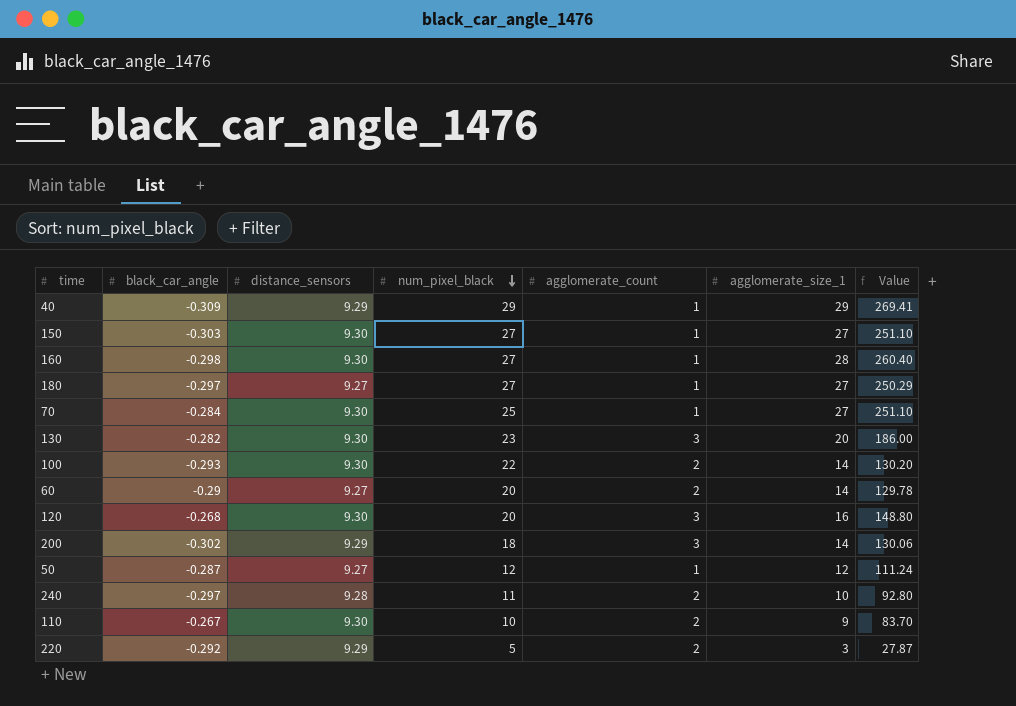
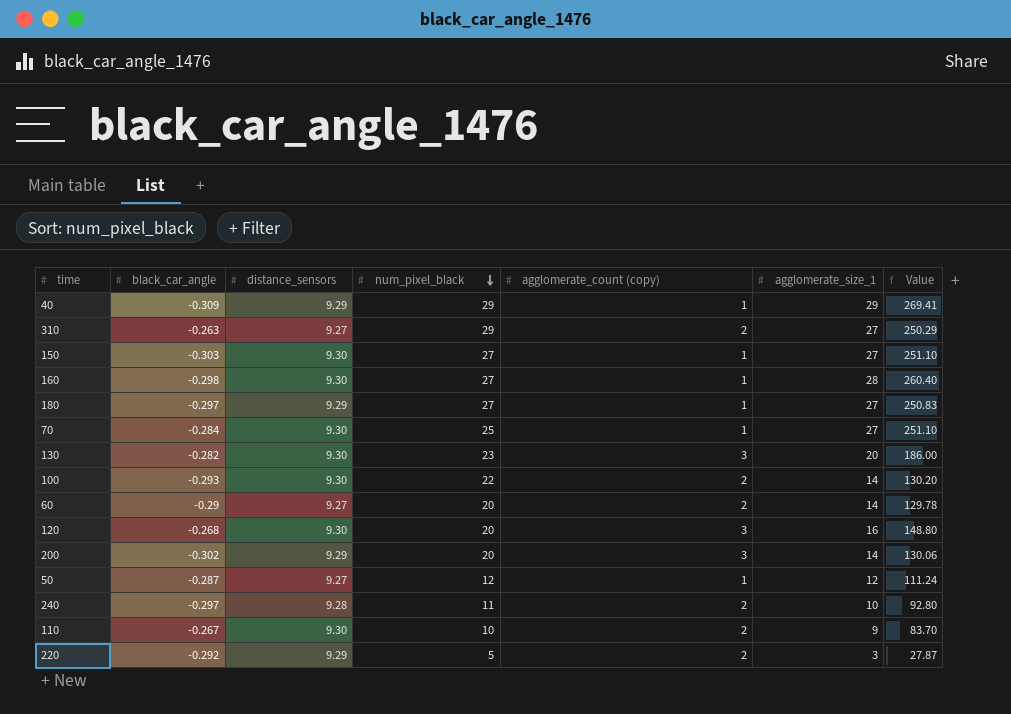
column name: agglomerate_count -> agglomerate_count (copy)
row 310: none -> -0.263 | 9.27 | 29 | 2 | 27 | 250.29
180 | distance_sensors: 9.27 -> 9.29
180 | Value: 250.29 -> 250.83
200 | num_pixel_black: 18 -> 20

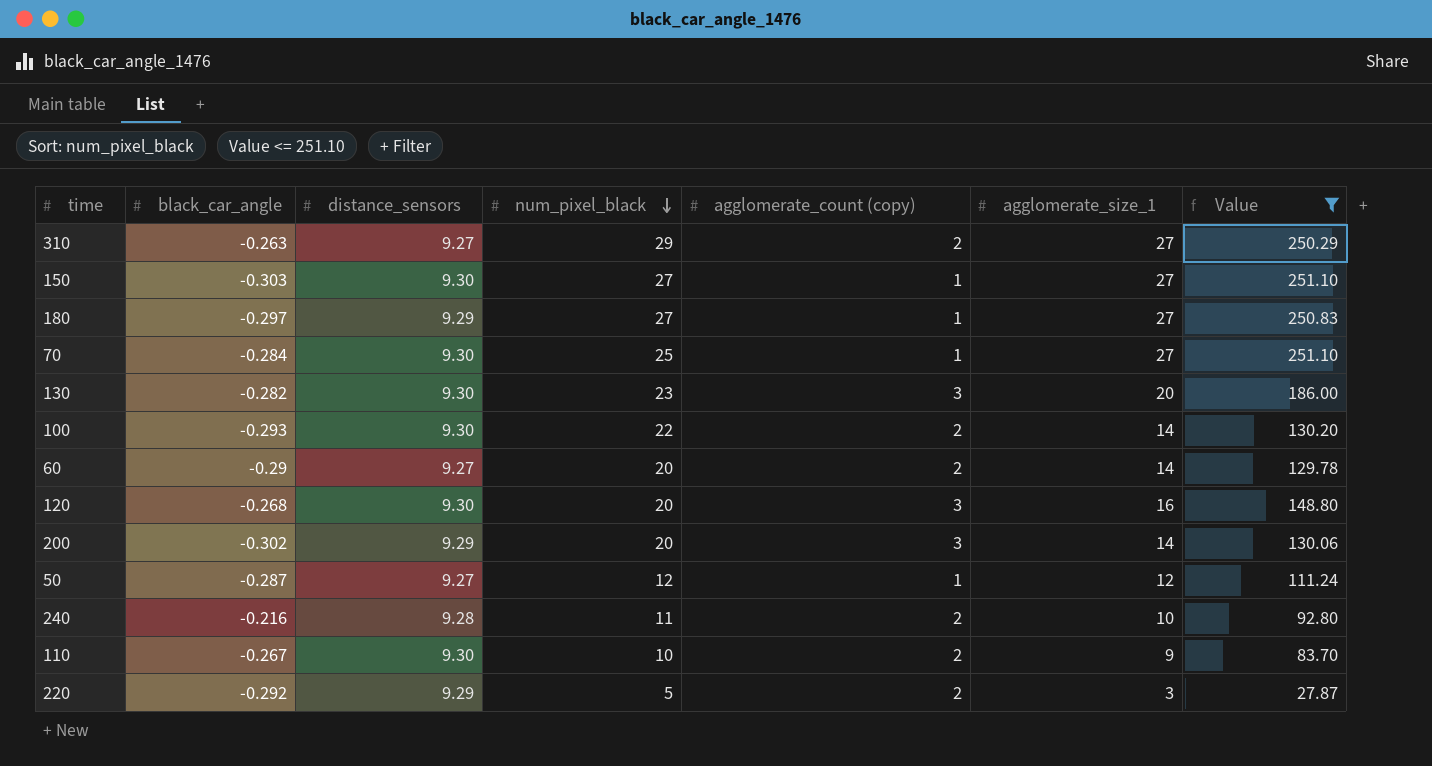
filter: none -> Value <= 251.10
240 | black_car_angle: -0.297 -> -0.216

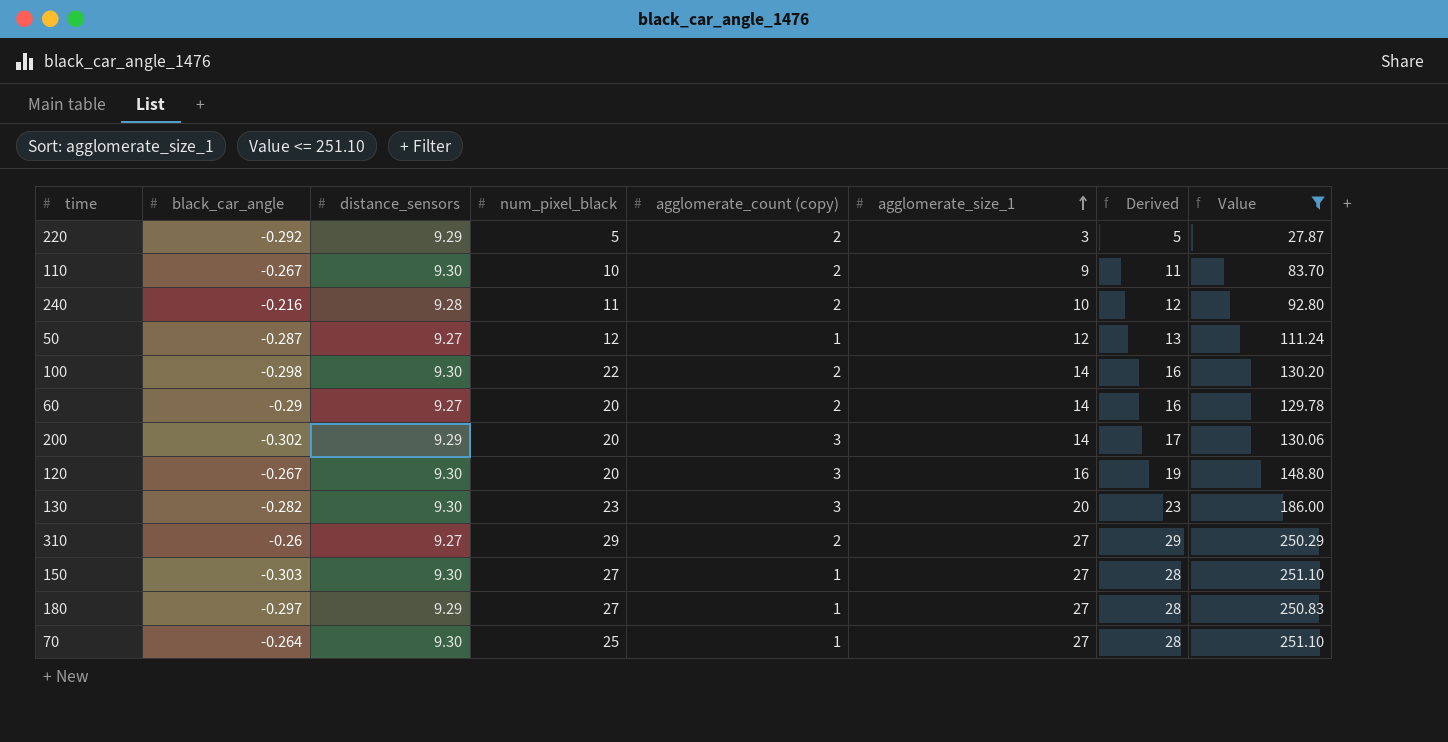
row order: num_pixel_black descending -> agglomerate_size_1 ascending
column Derived | formula: none -> [agglomerate_count (copy)] + [agglomerate_size_1]
100 | black_car_angle: -0.293 -> -0.298
120 | black_car_angle: -0.268 -> -0.267
310 | black_car_angle: -0.263 -> -0.26
70 | black_car_angle: -0.284 -> -0.264

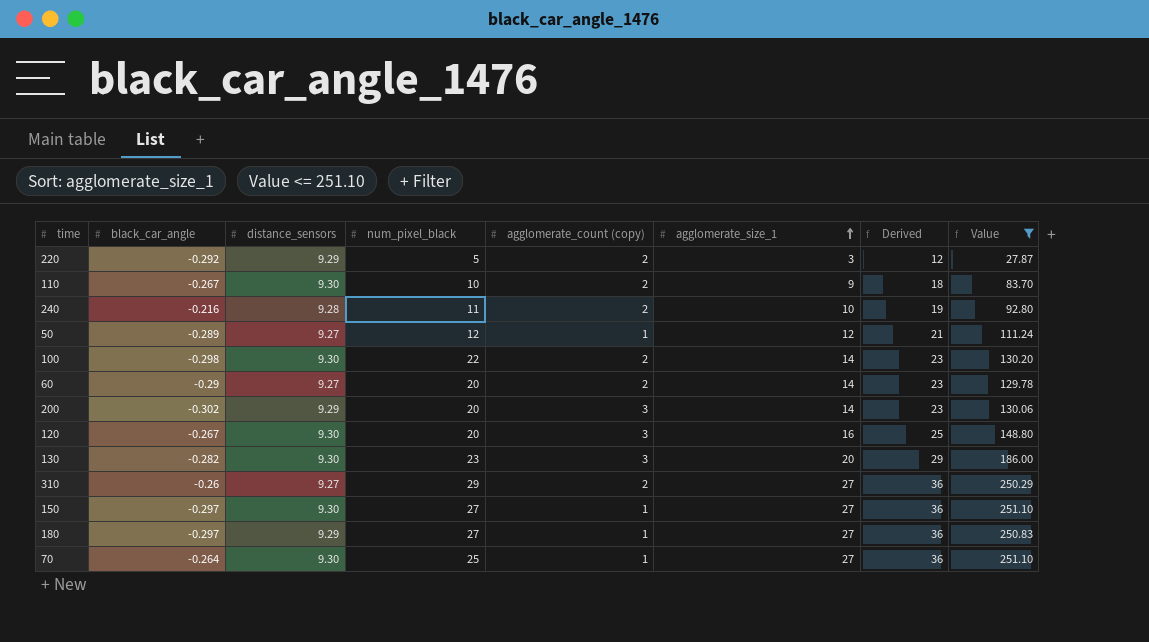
column Derived | formula: [agglomerate_count (copy)] + [agglomerate_size_1] -> [distance_sensors] + [agglomerate_size_1]
50 | black_car_angle: -0.287 -> -0.289
150 | black_car_angle: -0.303 -> -0.297

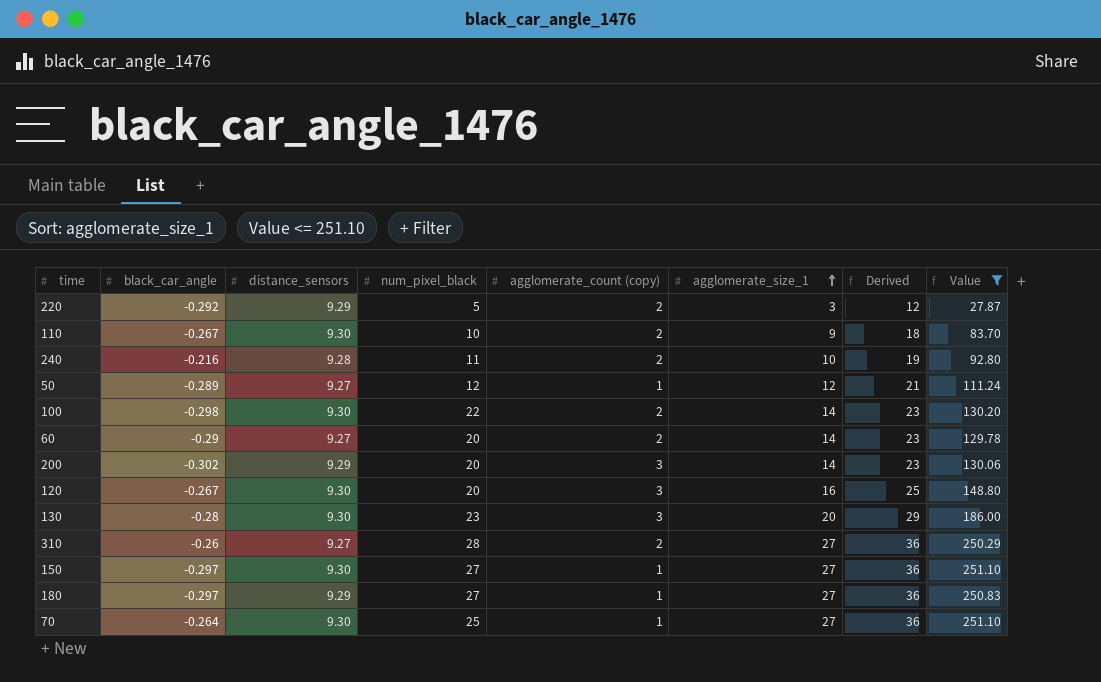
130 | black_car_angle: -0.282 -> -0.28
310 | num_pixel_black: 29 -> 28

